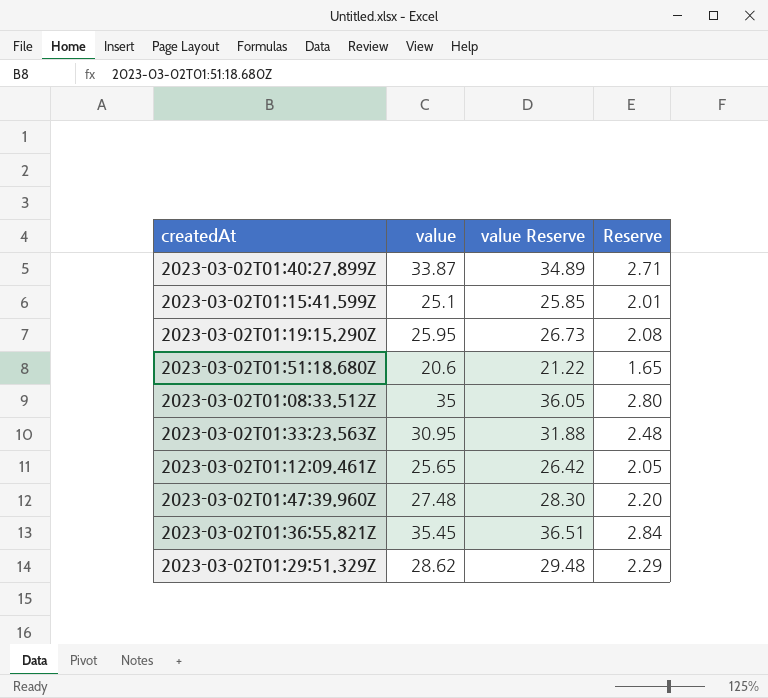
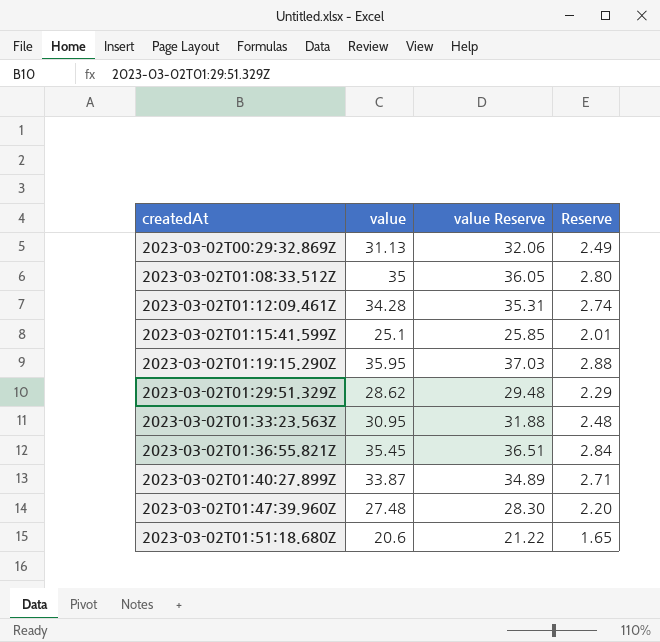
row order: none -> createdAt ascending
row 2023-03-02T00:29:32.869Z: none -> 31.13 | 32.06 | 2.49
2023-03-02T01:12:09.461Z | value: 25.65 -> 34.28
2023-03-02T01:12:09.461Z | value Reserve: 26.42 -> 35.31
2023-03-02T01:12:09.461Z | Reserve: 2.05 -> 2.74
2023-03-02T01:19:15.290Z | value: 25.95 -> 35.95
2023-03-02T01:19:15.290Z | value Reserve: 26.73 -> 37.03
2023-03-02T01:19:15.290Z | Reserve: 2.08 -> 2.88

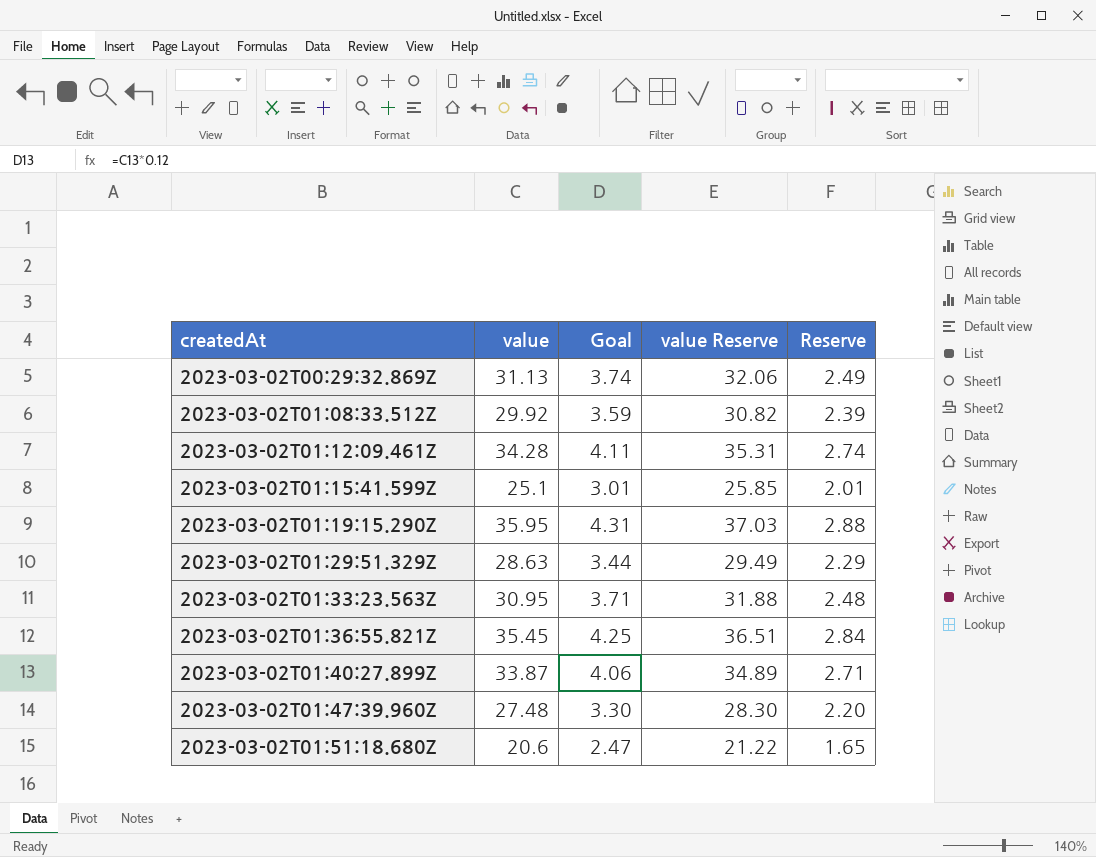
column Goal | formula: none -> [value] * 0.12
2023-03-02T01:08:33.512Z | value: 35 -> 29.92
2023-03-02T01:08:33.512Z | value Reserve: 36.05 -> 30.82
2023-03-02T01:08:33.512Z | Reserve: 2.80 -> 2.39
2023-03-02T01:29:51.329Z | value: 28.62 -> 28.63
2023-03-02T01:29:51.329Z | value Reserve: 29.48 -> 29.49

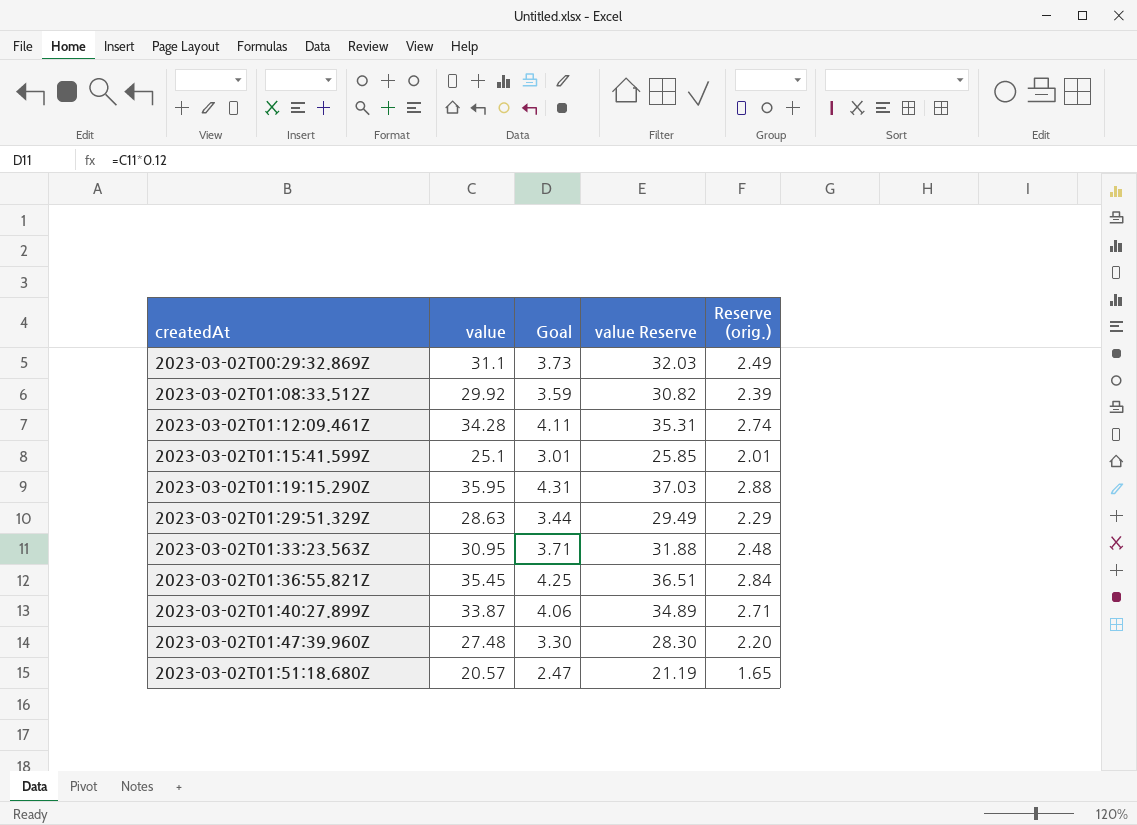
column name: Reserve -> Reserve (orig.)
2023-03-02T00:29:32.869Z | value: 31.13 -> 31.1
2023-03-02T00:29:32.869Z | Goal: 3.74 -> 3.73
2023-03-02T00:29:32.869Z | value Reserve: 32.06 -> 32.03
2023-03-02T01:51:18.680Z | value: 20.6 -> 20.57
2023-03-02T01:51:18.680Z | value Reserve: 21.22 -> 21.19

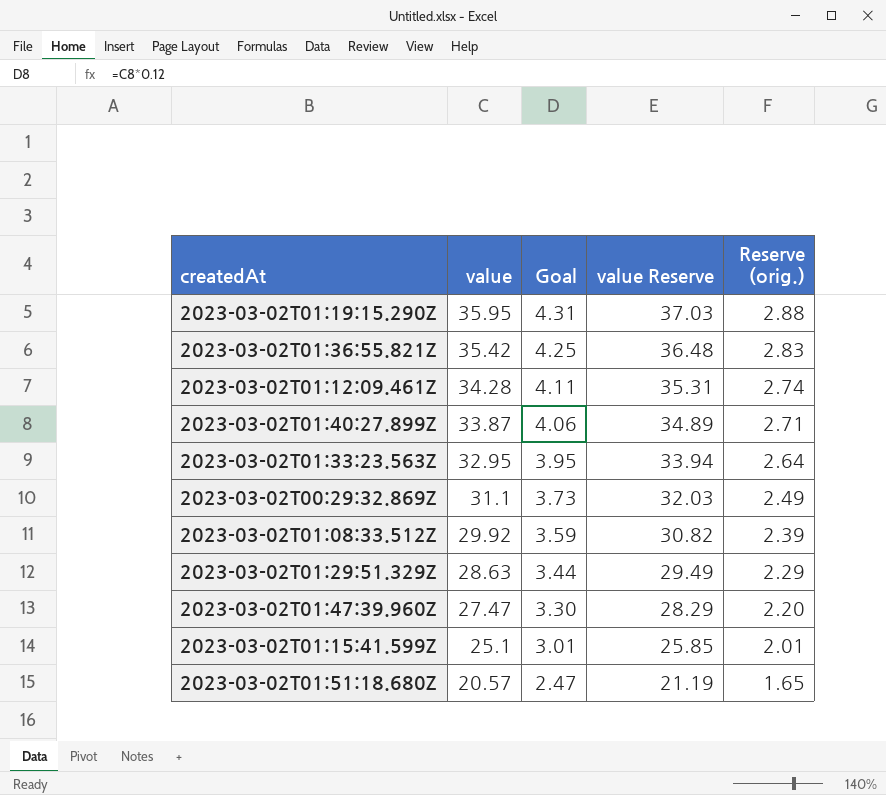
row order: createdAt ascending -> value descending
2023-03-02T01:36:55.821Z | value: 35.45 -> 35.42
2023-03-02T01:36:55.821Z | value Reserve: 36.51 -> 36.48
2023-03-02T01:36:55.821Z | Reserve (orig.): 2.84 -> 2.83
2023-03-02T01:33:23.563Z | value: 30.95 -> 32.95
2023-03-02T01:33:23.563Z | Goal: 3.71 -> 3.95
2023-03-02T01:33:23.563Z | value Reserve: 31.88 -> 33.94
2023-03-02T01:33:23.563Z | Reserve (orig.): 2.48 -> 2.64
2023-03-02T01:47:39.960Z | value: 27.48 -> 27.47
2023-03-02T01:47:39.960Z | value Reserve: 28.30 -> 28.29

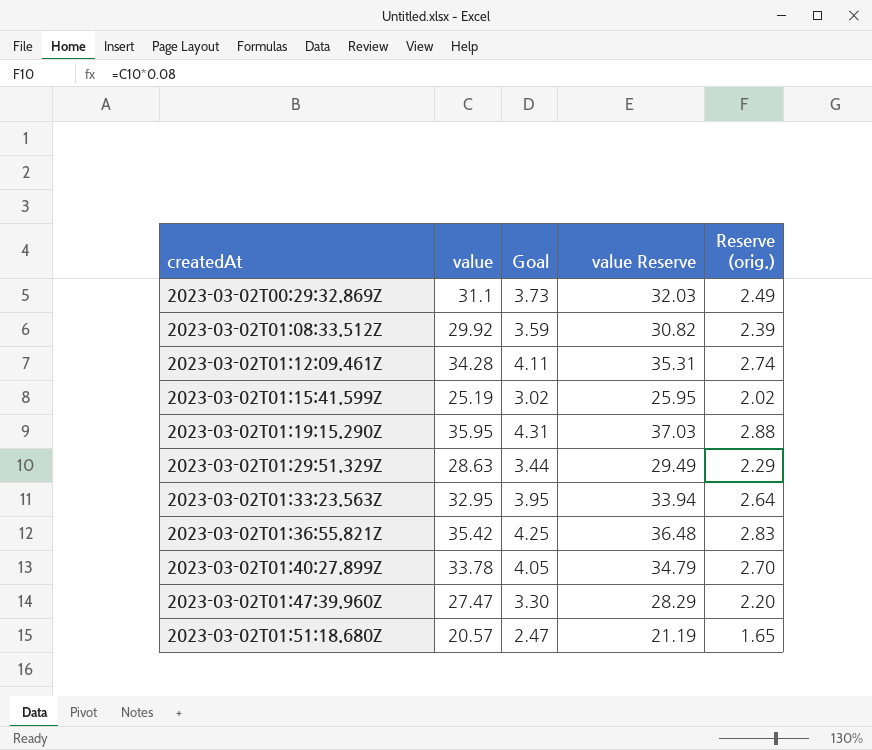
row order: value descending -> createdAt ascending
2023-03-02T01:15:41.599Z | value: 25.1 -> 25.19
2023-03-02T01:15:41.599Z | Goal: 3.01 -> 3.02
2023-03-02T01:15:41.599Z | value Reserve: 25.85 -> 25.95
2023-03-02T01:15:41.599Z | Reserve (orig.): 2.01 -> 2.02
2023-03-02T01:40:27.899Z | value: 33.87 -> 33.78
2023-03-02T01:40:27.899Z | Goal: 4.06 -> 4.05
2023-03-02T01:40:27.899Z | value Reserve: 34.89 -> 34.79
2023-03-02T01:40:27.899Z | Reserve (orig.): 2.71 -> 2.70

